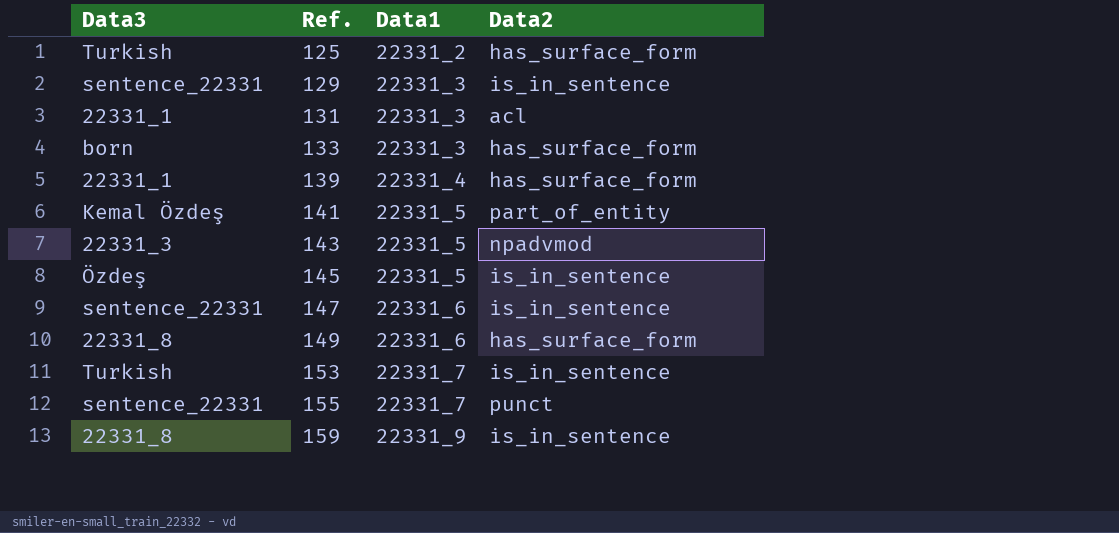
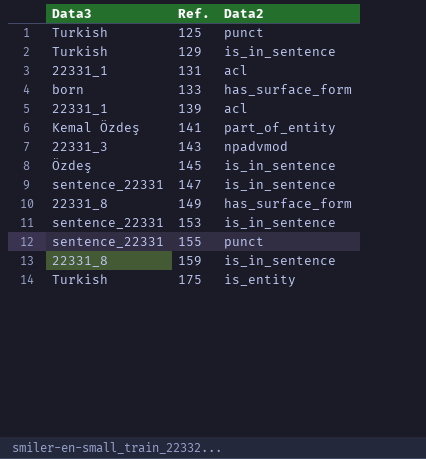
column Data1 | position: 3 -> none
125 | Data2: has_surface_form -> punct
129 | Data3: sentence_22331 -> Turkish
139 | Data2: has_surface_form -> acl
153 | Data3: Turkish -> sentence_22331
row 175: none -> Turkish | is_entity

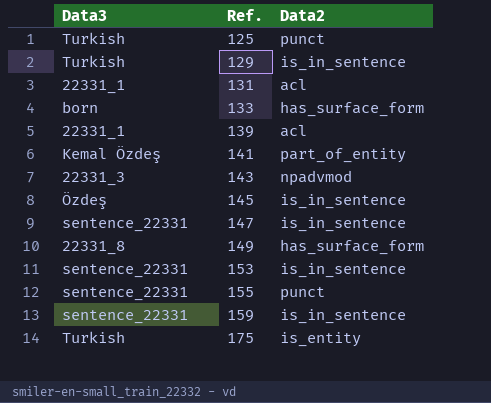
159 | Data3: 22331_8 -> sentence_22331

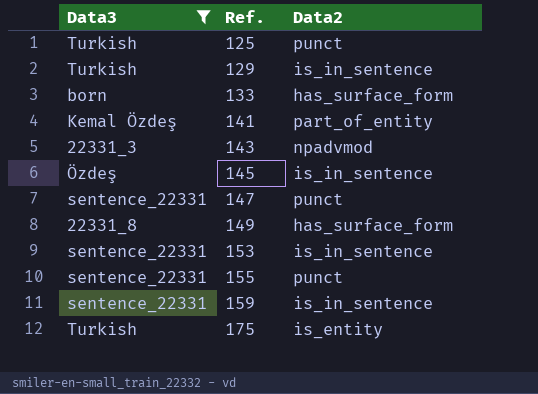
filter: none -> Data3 != 22331_1
147 | Data2: is_in_sentence -> punct

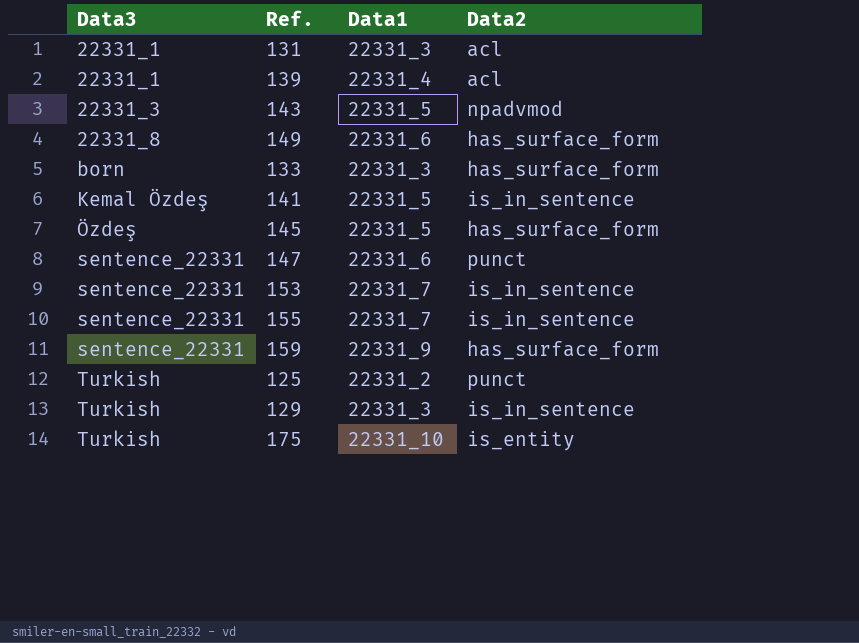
filter: Data3 != 22331_1 -> none
row order: Ref. ascending -> Data3 ascending
column Data1 | position: none -> 3
141 | Data2: part_of_entity -> is_in_sentence
145 | Data2: is_in_sentence -> has_surface_form
155 | Data2: punct -> is_in_sentence
159 | Data2: is_in_sentence -> has_surface_form

